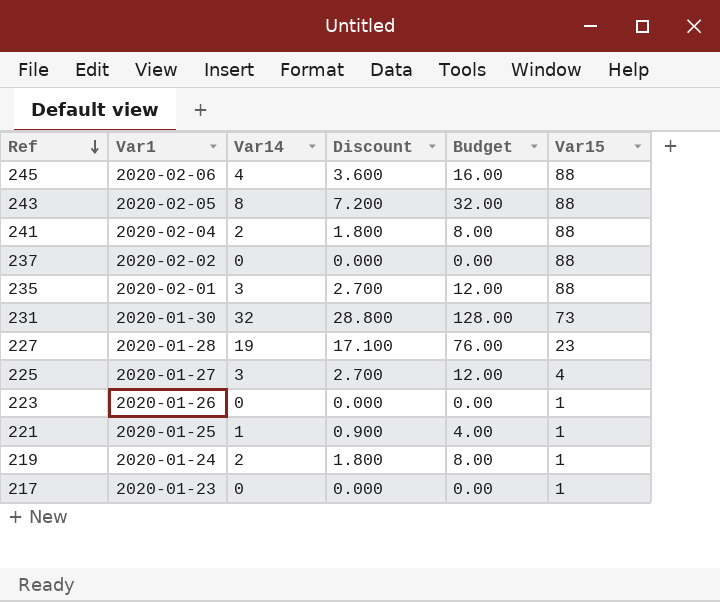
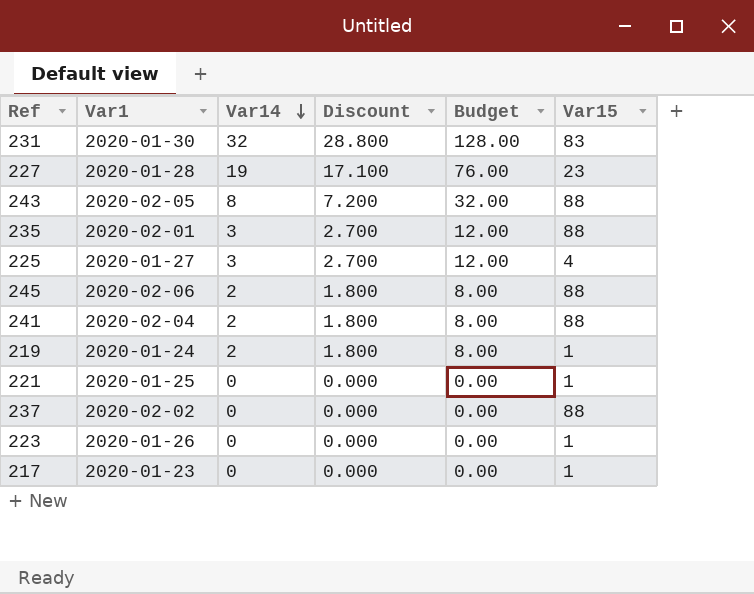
row order: Ref descending -> Var14 descending
231 | Var15: 73 -> 83
245 | Var14: 4 -> 2
245 | Discount: 3.600 -> 1.800
245 | Budget: 16.00 -> 8.00
221 | Var14: 1 -> 0
221 | Discount: 0.900 -> 0.000
221 | Budget: 4.00 -> 0.00

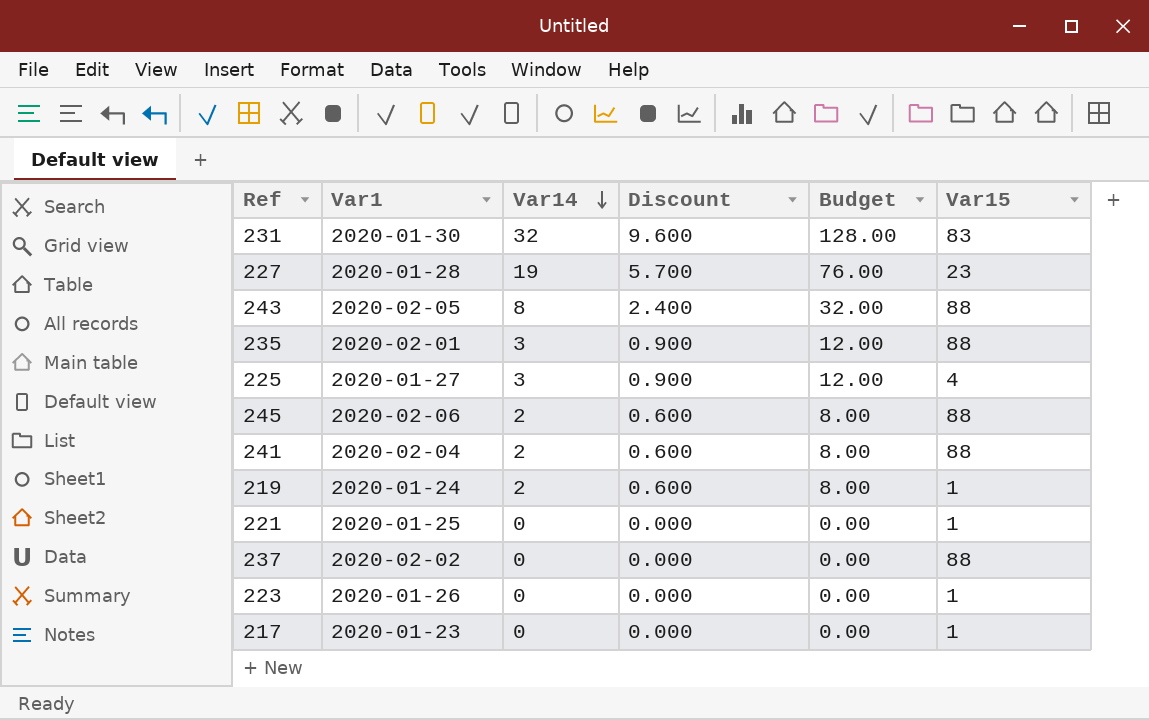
column Discount | formula: [Var14] * 0.9 -> [Var14] * 0.3

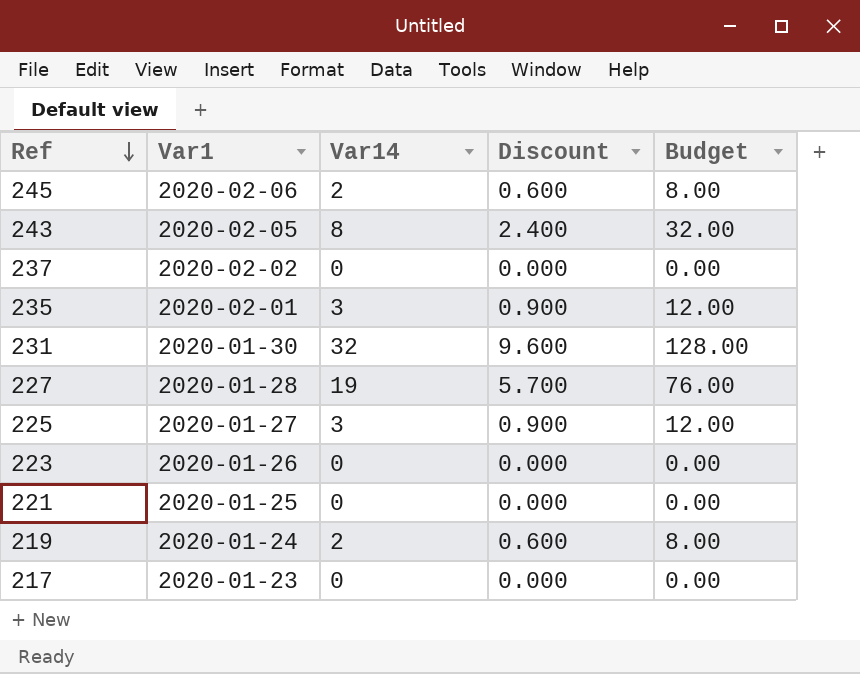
row order: Var14 descending -> Ref descending
column Var15 | position: 6 -> none
row 241: 2020-02-04 | 2 | 0.600 | 8.00 | 88 -> none

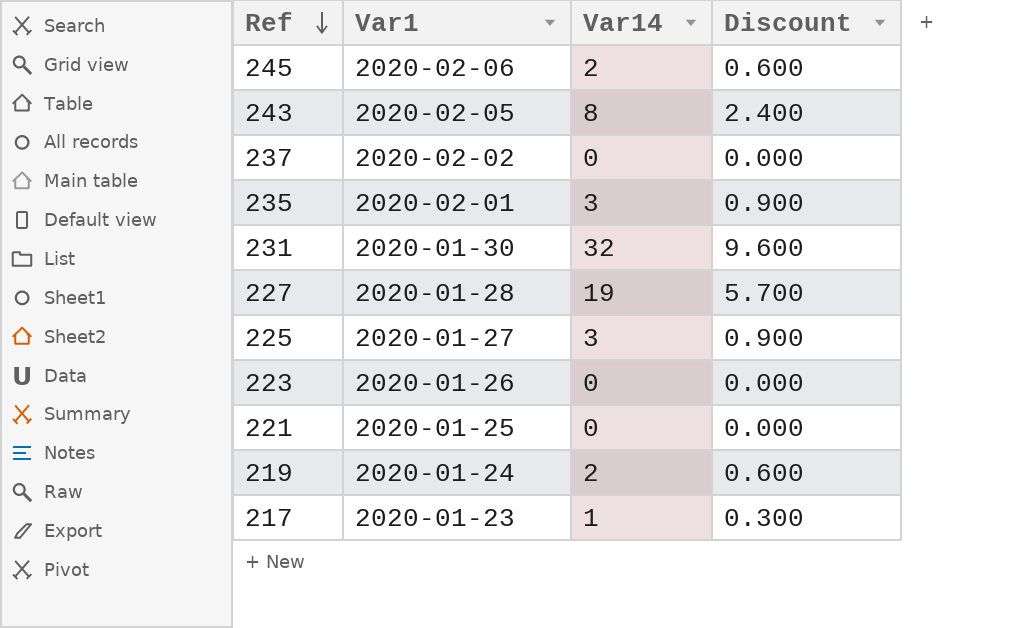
column Budget | formula: [Var14] * 4 -> none
217 | Var14: 0 -> 1
217 | Discount: 0.000 -> 0.300

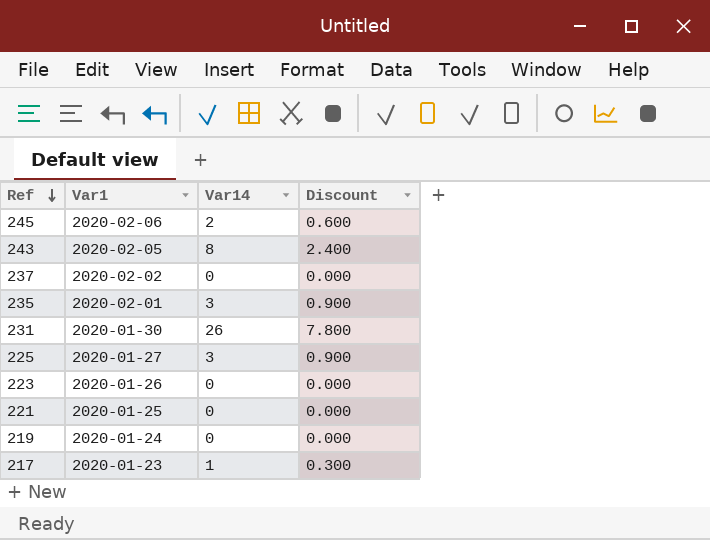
row 227: 2020-01-28 | 19 | 5.700 -> none
231 | Var14: 32 -> 26
231 | Discount: 9.600 -> 7.800
219 | Var14: 2 -> 0
219 | Discount: 0.600 -> 0.000

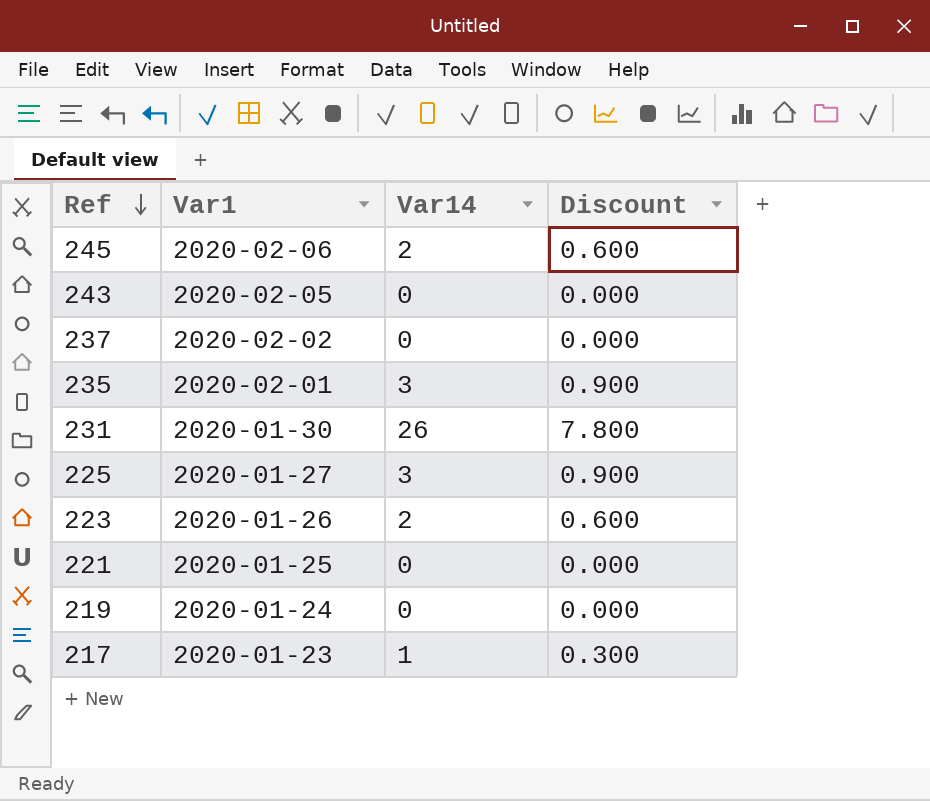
243 | Var14: 8 -> 0
243 | Discount: 2.400 -> 0.000
223 | Var14: 0 -> 2
223 | Discount: 0.000 -> 0.600

